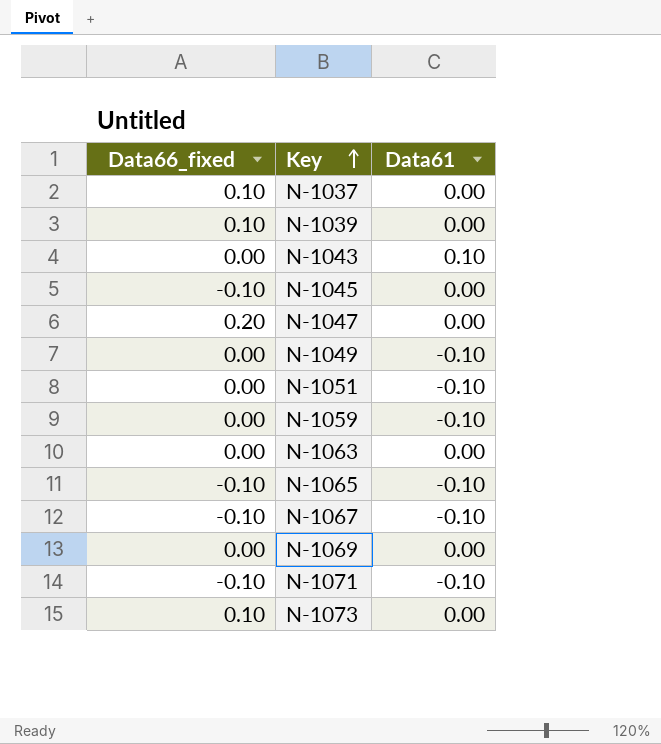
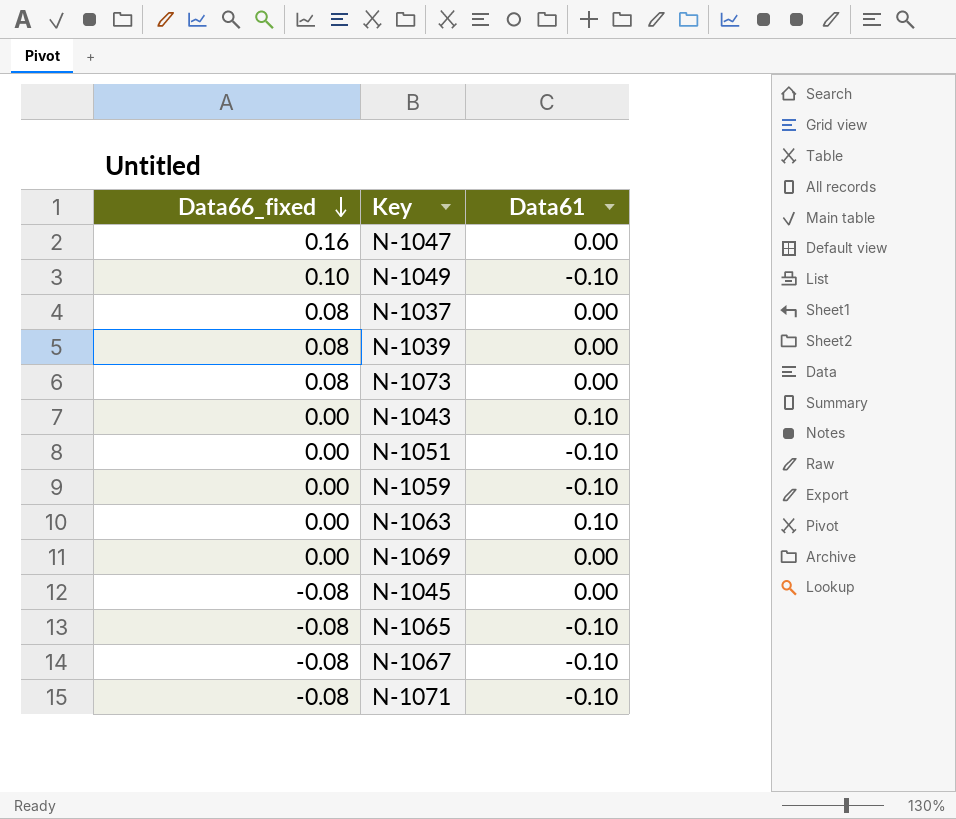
row order: Key ascending -> Data66_fixed descending
N-1047 | Data66_fixed: 0.20 -> 0.16
N-1049 | Data66_fixed: 0.00 -> 0.10
N-1037 | Data66_fixed: 0.10 -> 0.08
N-1039 | Data66_fixed: 0.10 -> 0.08
N-1073 | Data66_fixed: 0.10 -> 0.08
N-1063 | Data61: 0.00 -> 0.10
N-1045 | Data66_fixed: -0.10 -> -0.08
N-1065 | Data66_fixed: -0.10 -> -0.08
N-1067 | Data66_fixed: -0.10 -> -0.08
N-1071 | Data66_fixed: -0.10 -> -0.08

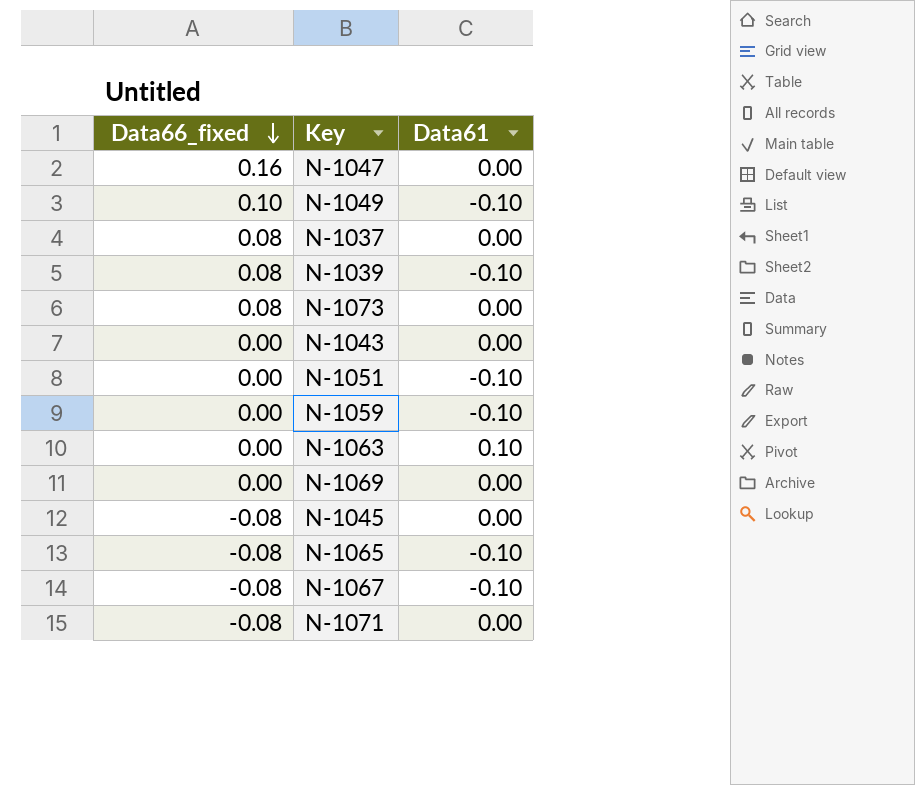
N-1039 | Data61: 0.00 -> -0.10
N-1043 | Data61: 0.10 -> 0.00
N-1071 | Data61: -0.10 -> 0.00

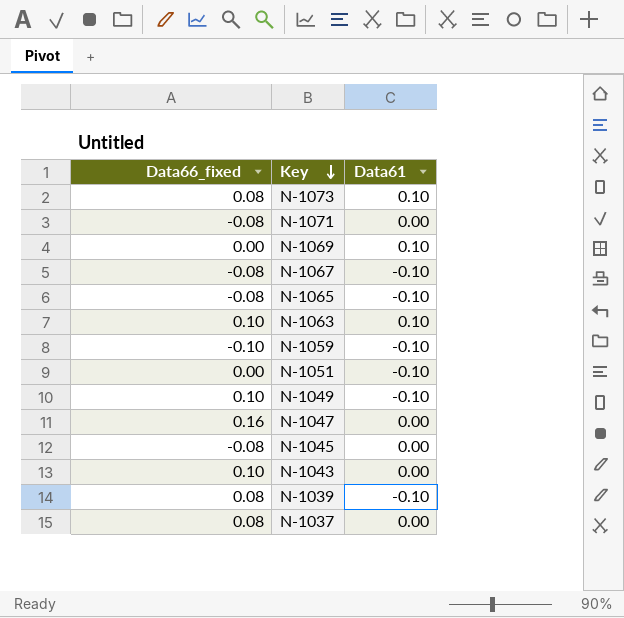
row order: Data66_fixed descending -> Key descending
N-1073 | Data61: 0.00 -> 0.10
N-1069 | Data61: 0.00 -> 0.10
N-1063 | Data66_fixed: 0.00 -> 0.10
N-1059 | Data66_fixed: 0.00 -> -0.10
N-1043 | Data66_fixed: 0.00 -> 0.10

